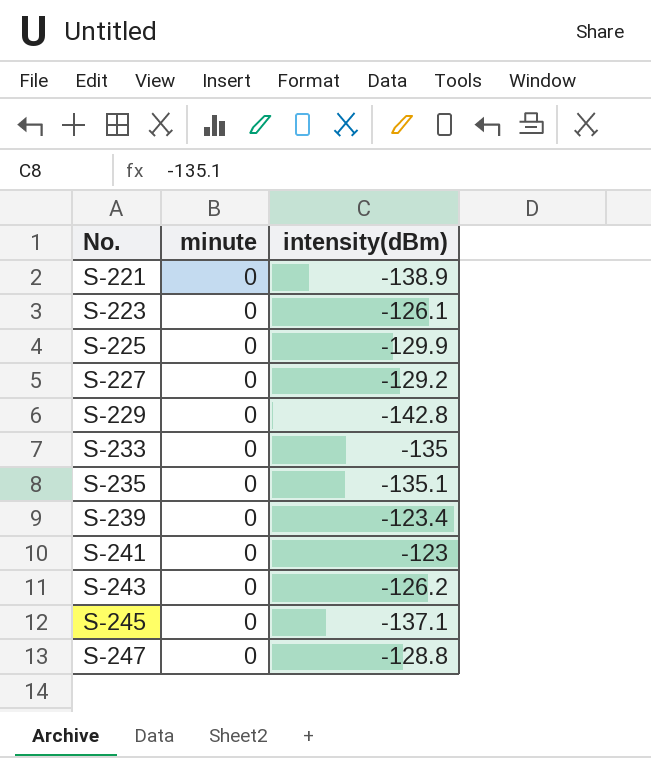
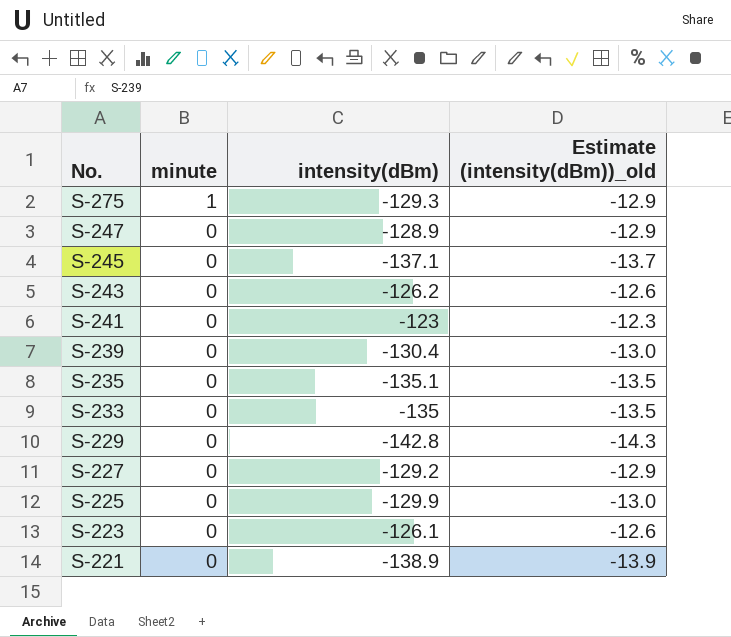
row order: No. ascending -> No. descending
column Estimate (intensity(dBm))_old | formula: none -> [intensity(dBm)] * 0.1
row S-275: none -> 1 | -129.3 | -12.9
S-247 | intensity(dBm): -128.8 -> -128.9
S-239 | intensity(dBm): -123.4 -> -130.4

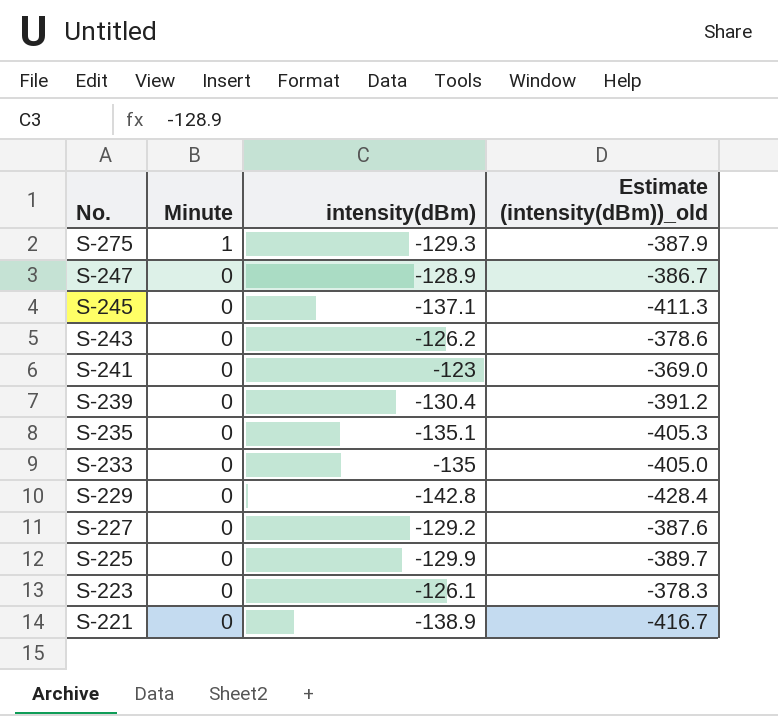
column name: minute -> Minute
column Estimate (intensity(dBm))_old | formula: [intensity(dBm)] * 0.1 -> [intensity(dBm)] * 3

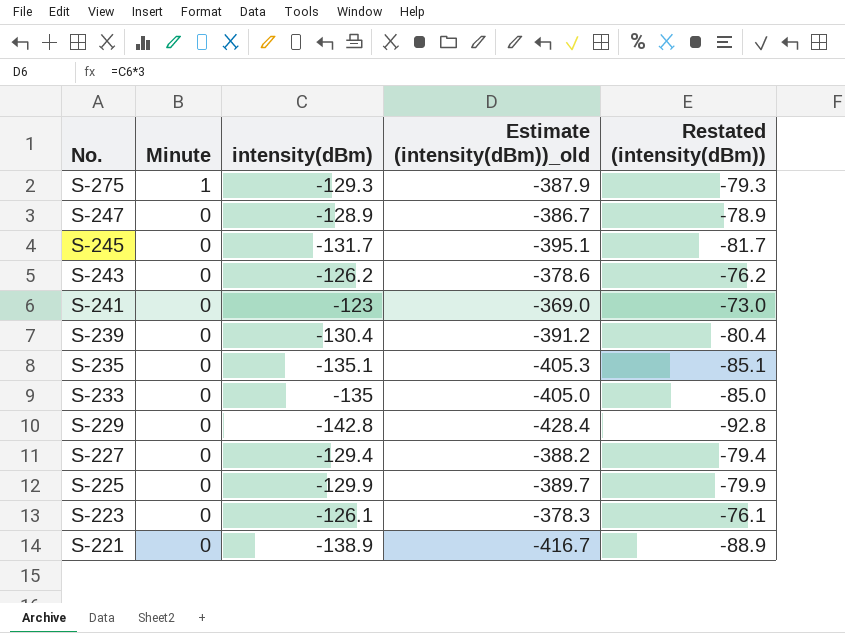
column Restated (intensity(dBm)) | formula: none -> [intensity(dBm)] + 50
S-245 | intensity(dBm): -137.1 -> -131.7
S-245 | Estimate (intensity(dBm))_old: -411.3 -> -395.1
S-227 | intensity(dBm): -129.2 -> -129.4
S-227 | Estimate (intensity(dBm))_old: -387.6 -> -388.2

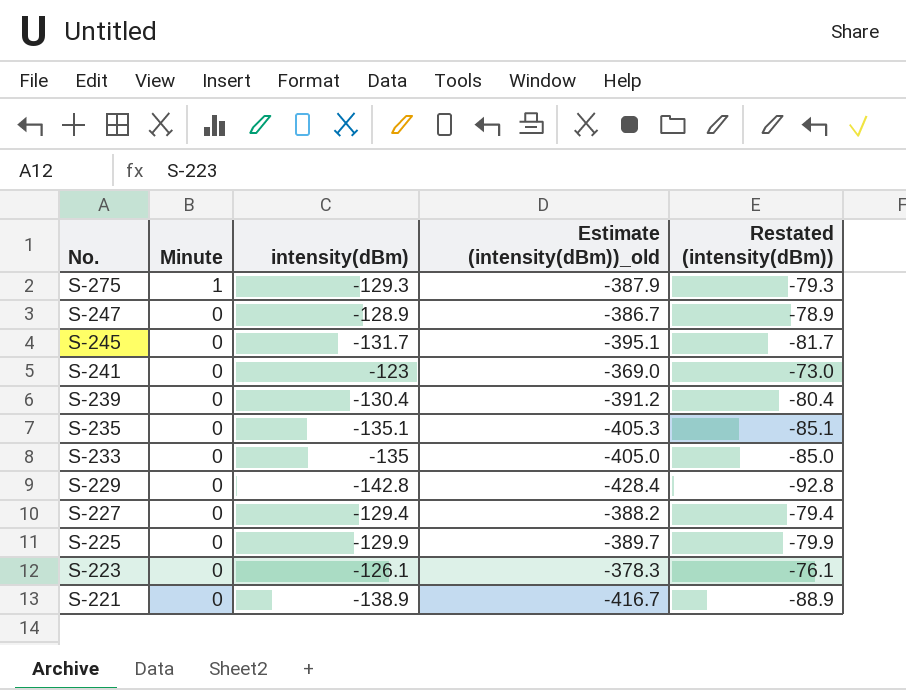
row S-243: 0 | -126.2 | -378.6 | -76.2 -> none

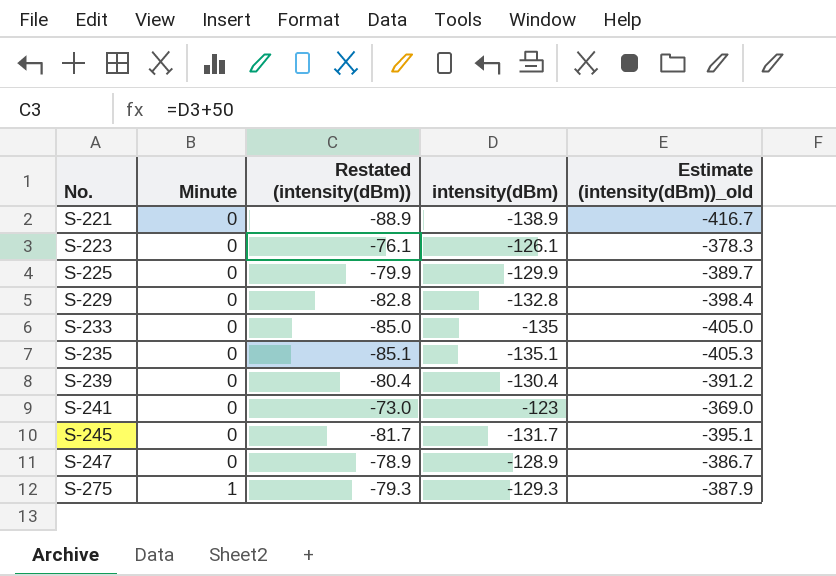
row order: No. descending -> No. ascending
column Restated (intensity(dBm)) | position: 5 -> 3
row S-227: 0 | -129.4 | -388.2 | -79.4 -> none
S-229 | Restated (intensity(dBm)): -92.8 -> -82.8
S-229 | intensity(dBm): -142.8 -> -132.8
S-229 | Estimate (intensity(dBm))_old: -428.4 -> -398.4

